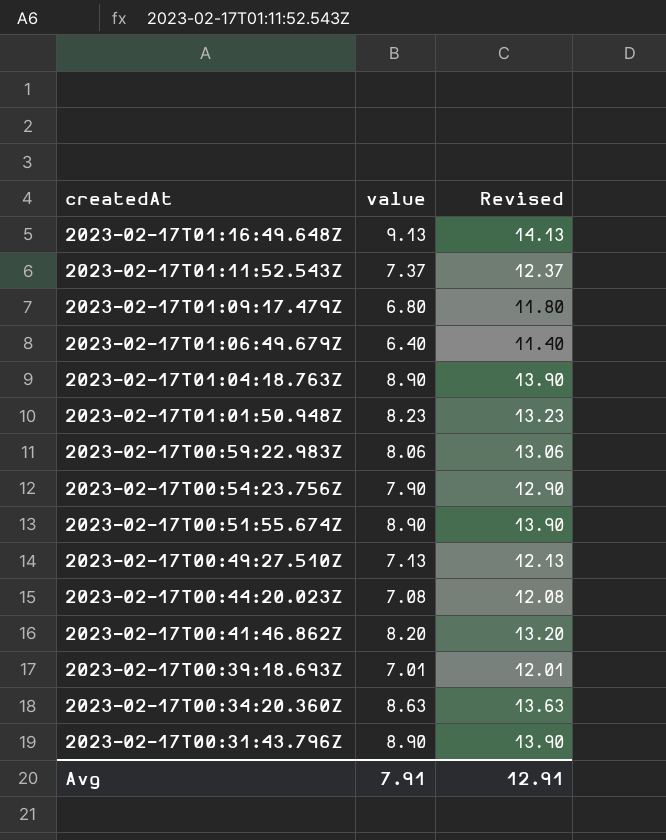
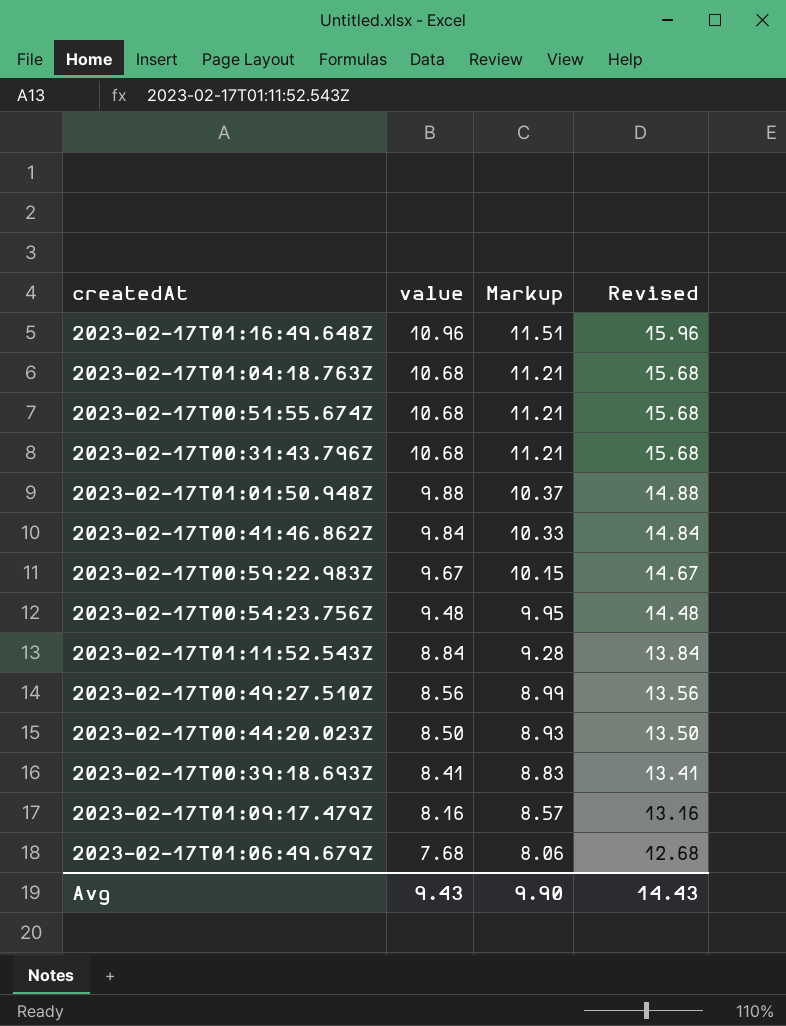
row order: createdAt descending -> value descending
column Markup | formula: none -> [value] * 1.05
row 2023-02-17T00:34:20.360Z: 8.63 | 13.63 -> none
2023-02-17T01:16:49.648Z | value: 9.13 -> 10.96
2023-02-17T01:16:49.648Z | Revised: 14.13 -> 15.96
2023-02-17T01:04:18.763Z | value: 8.90 -> 10.68
2023-02-17T01:04:18.763Z | Revised: 13.90 -> 15.68
2023-02-17T00:51:55.674Z | value: 8.90 -> 10.68
2023-02-17T00:51:55.674Z | Revised: 13.90 -> 15.68
2023-02-17T00:31:43.796Z | value: 8.90 -> 10.68
2023-02-17T00:31:43.796Z | Revised: 13.90 -> 15.68
2023-02-17T01:01:50.948Z | value: 8.23 -> 9.88
2023-02-17T01:01:50.948Z | Revised: 13.23 -> 14.88
2023-02-17T00:41:46.862Z | value: 8.20 -> 9.84
2023-02-17T00:41:46.862Z | Revised: 13.20 -> 14.84
2023-02-17T00:59:22.983Z | value: 8.06 -> 9.67
2023-02-17T00:59:22.983Z | Revised: 13.06 -> 14.67
2023-02-17T00:54:23.756Z | value: 7.90 -> 9.48
2023-02-17T00:54:23.756Z | Revised: 12.90 -> 14.48
2023-02-17T01:11:52.543Z | value: 7.37 -> 8.84
2023-02-17T01:11:52.543Z | Revised: 12.37 -> 13.84
2023-02-17T00:49:27.510Z | value: 7.13 -> 8.56
2023-02-17T00:49:27.510Z | Revised: 12.13 -> 13.56
2023-02-17T00:44:20.023Z | value: 7.08 -> 8.50
2023-02-17T00:44:20.023Z | Revised: 12.08 -> 13.50
2023-02-17T00:39:18.693Z | value: 7.01 -> 8.41
2023-02-17T00:39:18.693Z | Revised: 12.01 -> 13.41
2023-02-17T01:09:17.479Z | value: 6.80 -> 8.16
2023-02-17T01:09:17.479Z | Revised: 11.80 -> 13.16
2023-02-17T01:06:49.679Z | value: 6.40 -> 7.68
2023-02-17T01:06:49.679Z | Revised: 11.40 -> 12.68
Avg | value: 7.91 -> 9.43
Avg | Revised: 12.91 -> 14.43

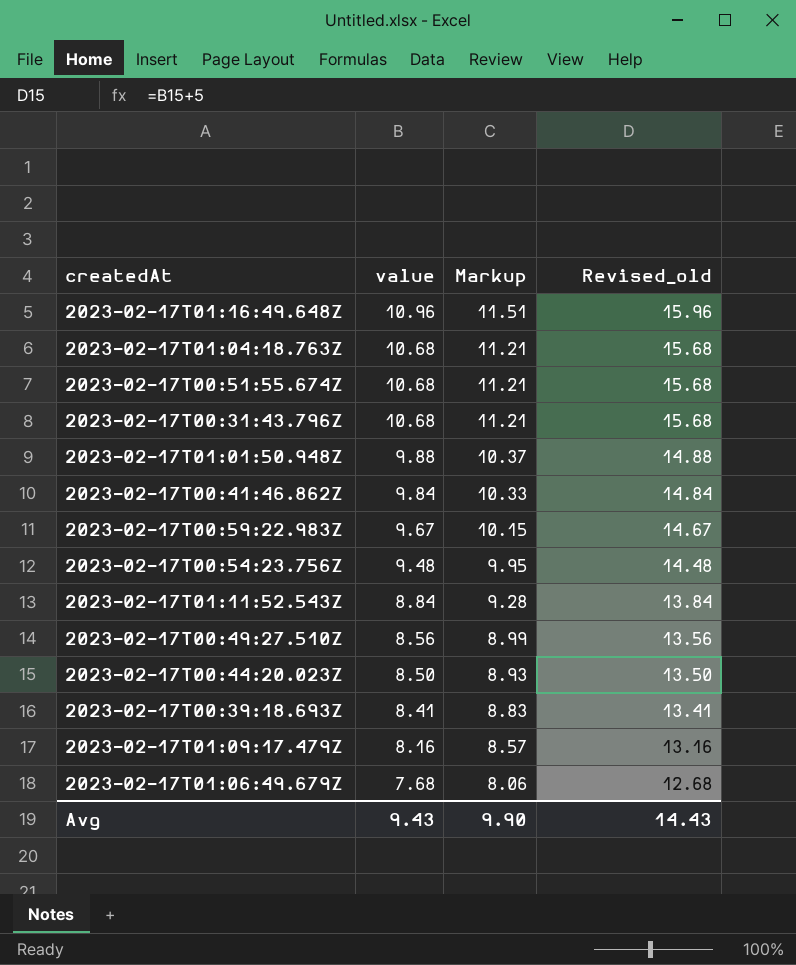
column name: Revised -> Revised_old

